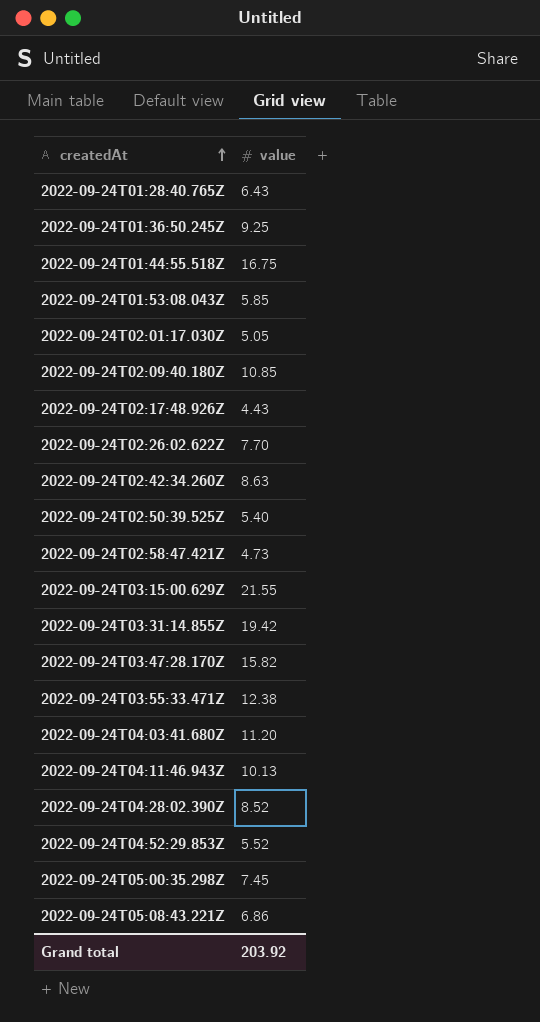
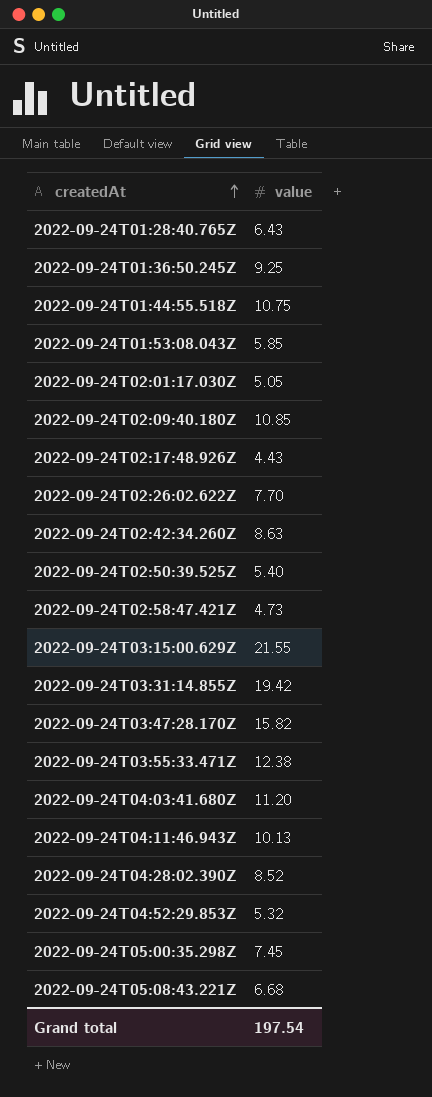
2022-09-24T01:44:55.518Z | value: 16.75 -> 10.75
2022-09-24T04:52:29.853Z | value: 5.52 -> 5.32
2022-09-24T05:08:43.221Z | value: 6.86 -> 6.68
Grand total | value: 203.92 -> 197.54

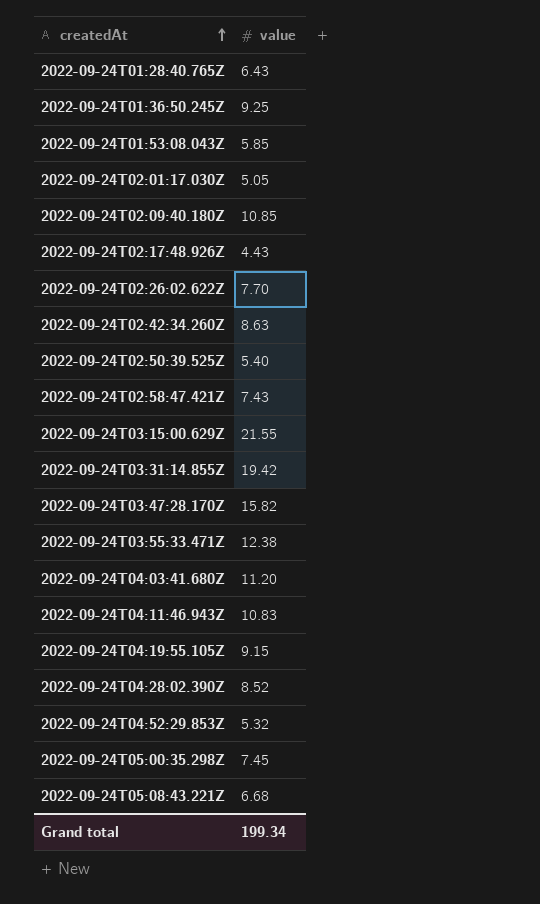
row 2022-09-24T01:44:55.518Z: 10.75 -> none
2022-09-24T02:58:47.421Z | value: 4.73 -> 7.43
2022-09-24T04:11:46.943Z | value: 10.13 -> 10.83
row 2022-09-24T04:19:55.105Z: none -> 9.15
Grand total | value: 197.54 -> 199.34

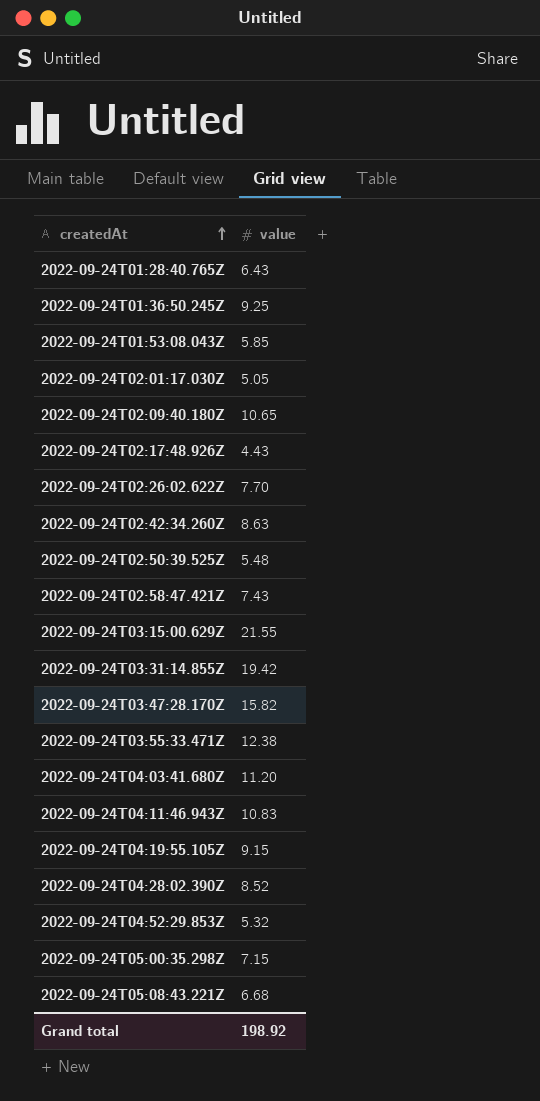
2022-09-24T02:09:40.180Z | value: 10.85 -> 10.65
2022-09-24T02:50:39.525Z | value: 5.40 -> 5.48
2022-09-24T05:00:35.298Z | value: 7.45 -> 7.15
Grand total | value: 199.34 -> 198.92

